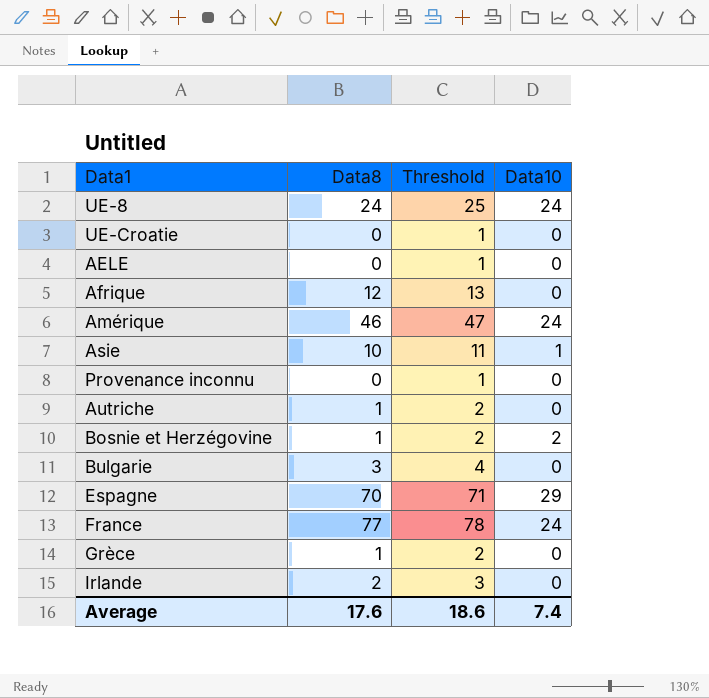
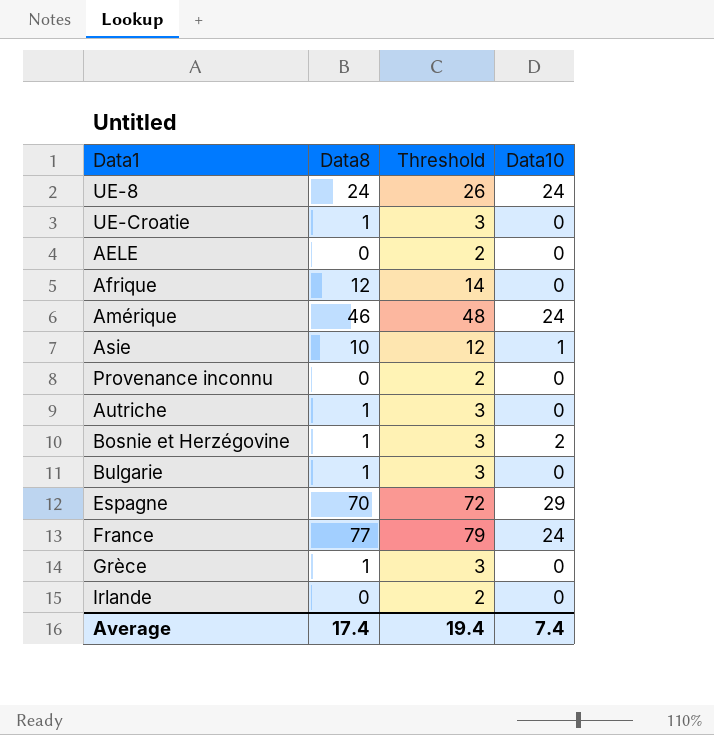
column Threshold | formula: [Data8] + 1 -> [Data8] + 2
UE-Croatie | Data8: 0 -> 1
Bulgarie | Data8: 3 -> 1
Irlande | Data8: 2 -> 0
Average | Data8: 17.6 -> 17.4
Average | Threshold: 18.6 -> 19.4

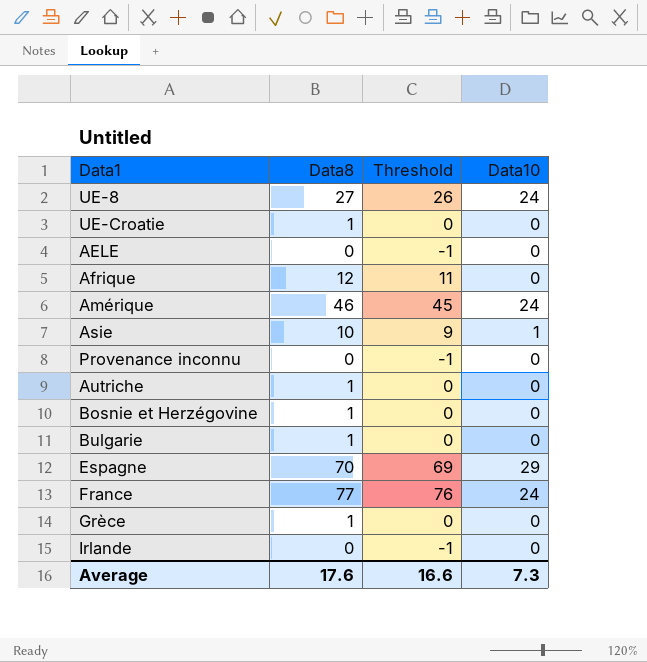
column Threshold | formula: [Data8] + 2 -> [Data8] - 1
UE-8 | Data8: 24 -> 27
Bosnie et Herzégovine | Data10: 2 -> 0
Average | Data8: 17.4 -> 17.6
Average | Threshold: 19.4 -> 16.6
Average | Data10: 7.4 -> 7.3

